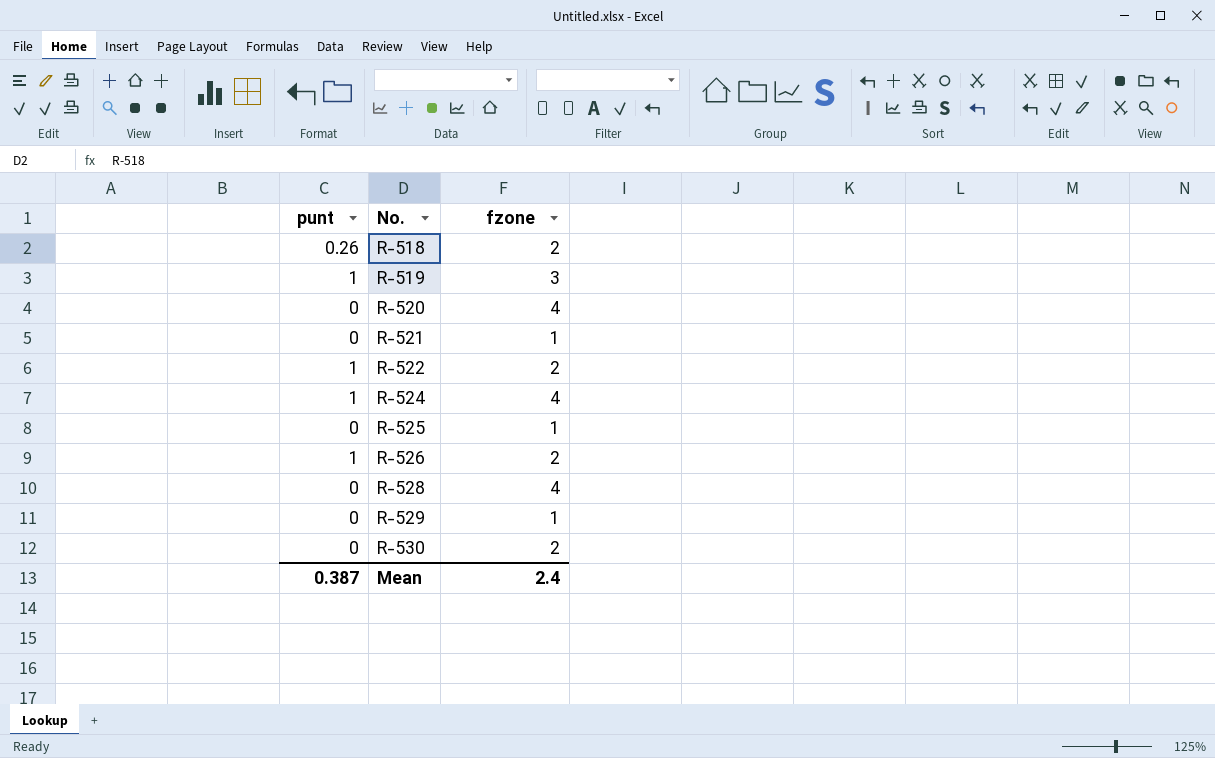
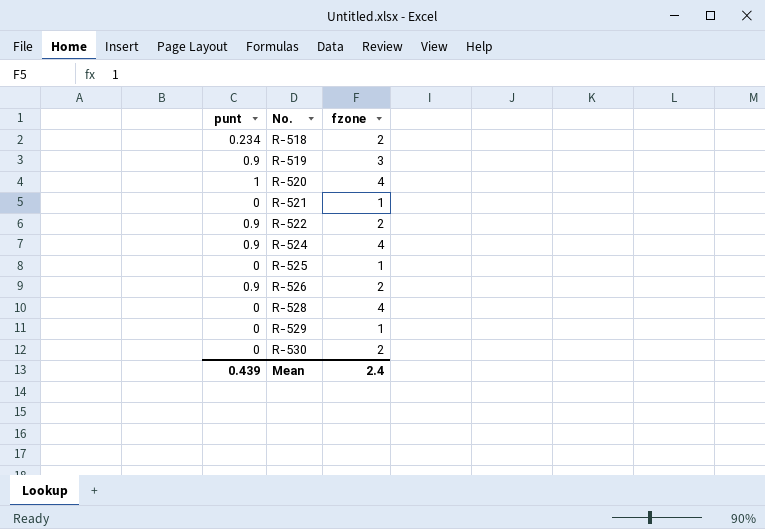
R-518 | punt: 0.26 -> 0.234
R-519 | punt: 1 -> 0.9
R-520 | punt: 0 -> 1
R-522 | punt: 1 -> 0.9
R-524 | punt: 1 -> 0.9
R-526 | punt: 1 -> 0.9
Mean | punt: 0.387 -> 0.439

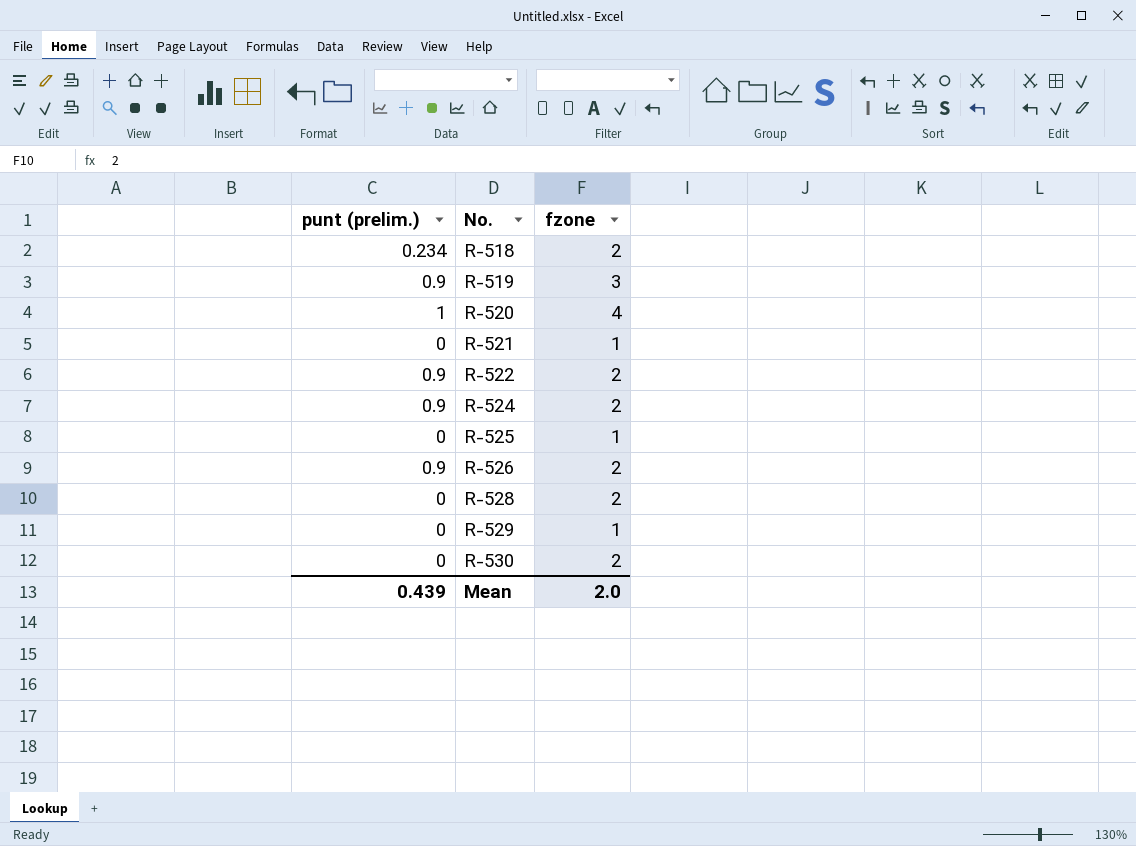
column name: punt -> punt (prelim.)
R-524 | fzone: 4 -> 2
R-528 | fzone: 4 -> 2
Mean | fzone: 2.4 -> 2.0

